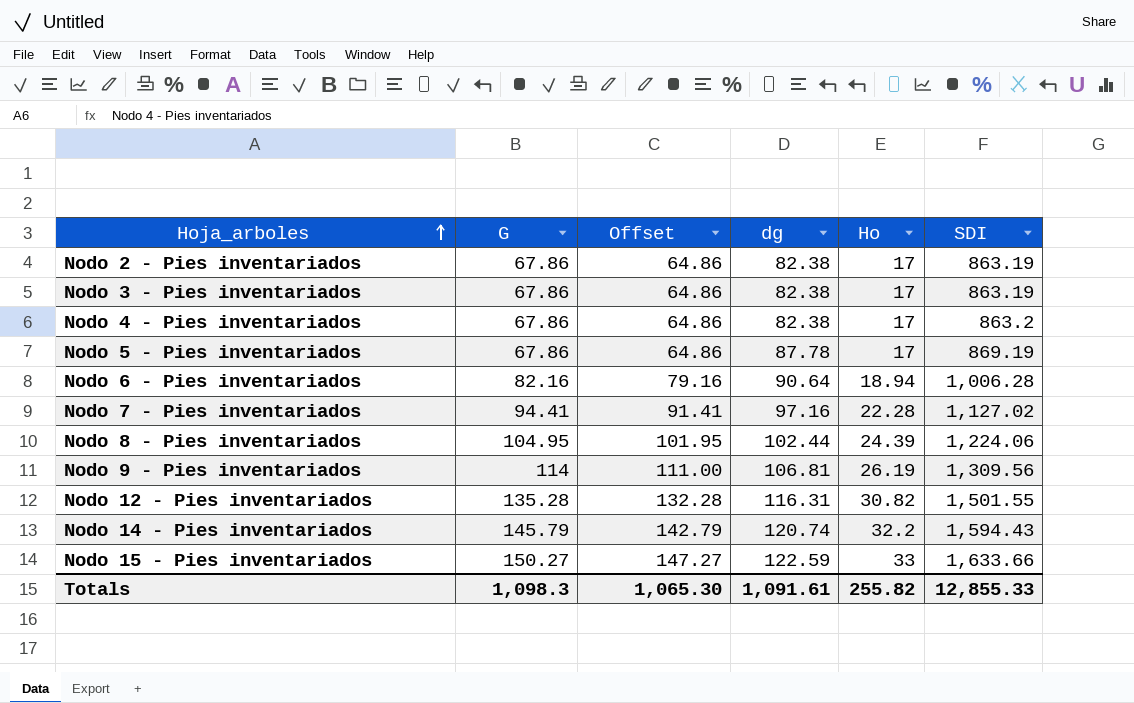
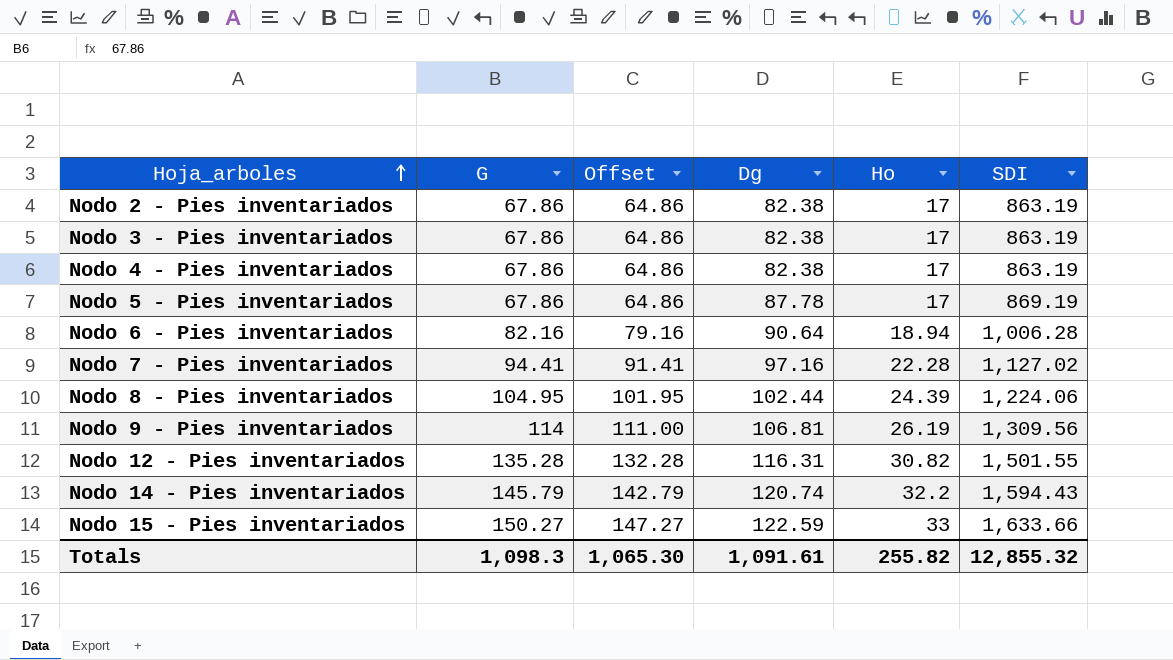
column name: dg -> Dg
Nodo 4 - Pies inventariados | SDI: 863.2 -> 863.19
Totals | SDI: 12,855.33 -> 12,855.32

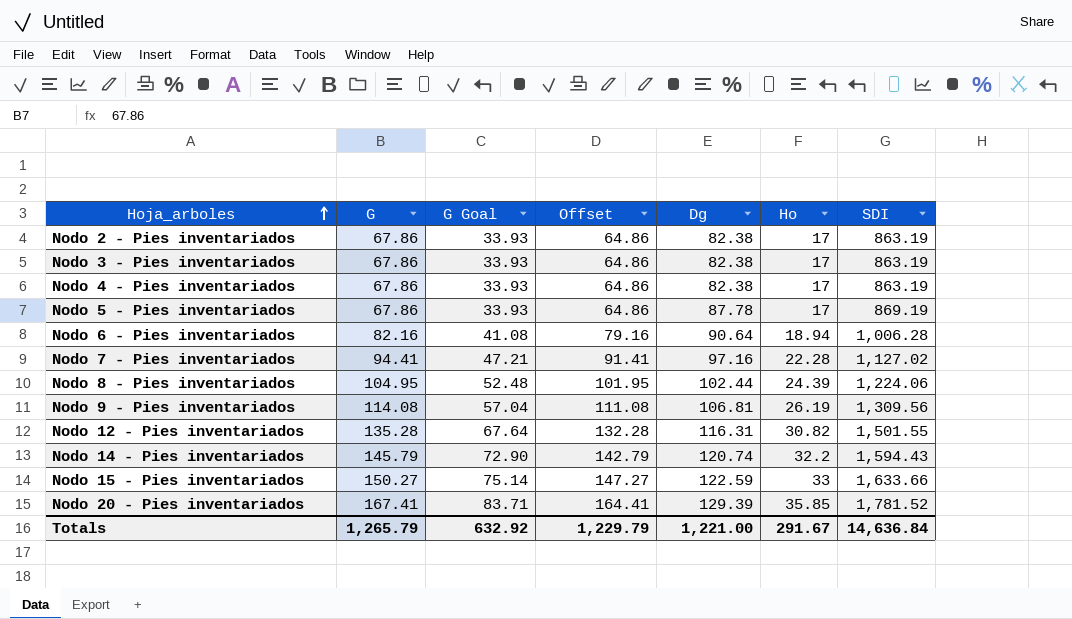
column G Goal | formula: none -> [G] * 0.5
Nodo 9 - Pies inventariados | G: 114 -> 114.08
Nodo 9 - Pies inventariados | Offset: 111.00 -> 111.08
row Nodo 20 - Pies inventariados: none -> 167.41 | 83.71 | 164.41 | 129.39 | 35.85 | 1,781.52
Totals | G: 1,098.3 -> 1,265.79
Totals | Offset: 1,065.30 -> 1,229.79
Totals | Dg: 1,091.61 -> 1,221.00
Totals | Ho: 255.82 -> 291.67
Totals | SDI: 12,855.32 -> 14,636.84

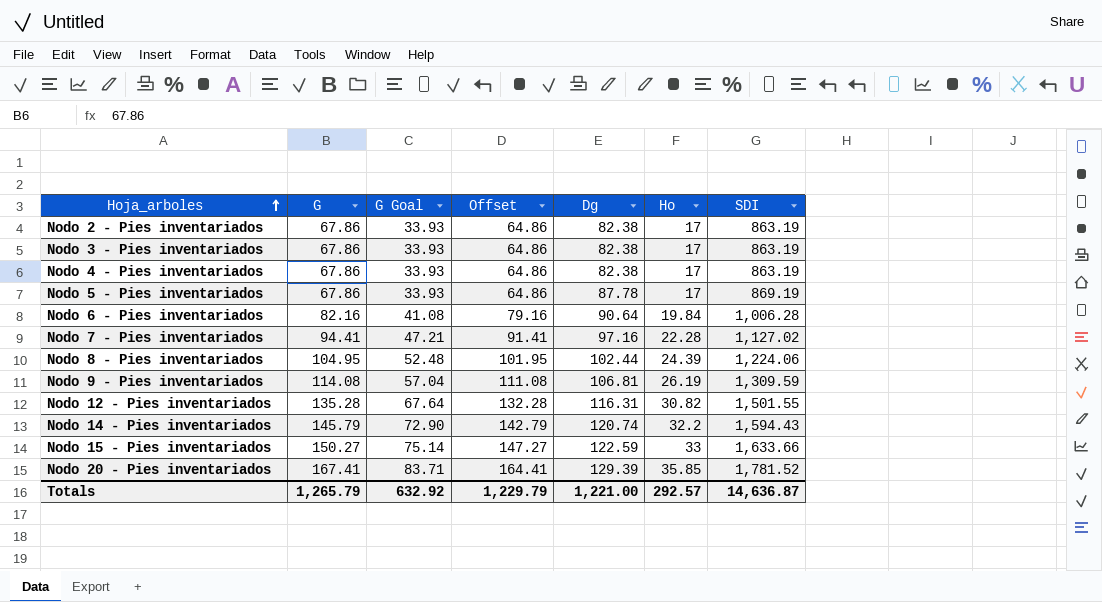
Nodo 6 - Pies inventariados | Ho: 18.94 -> 19.84
Nodo 9 - Pies inventariados | SDI: 1,309.56 -> 1,309.59
Totals | Ho: 291.67 -> 292.57
Totals | SDI: 14,636.84 -> 14,636.87

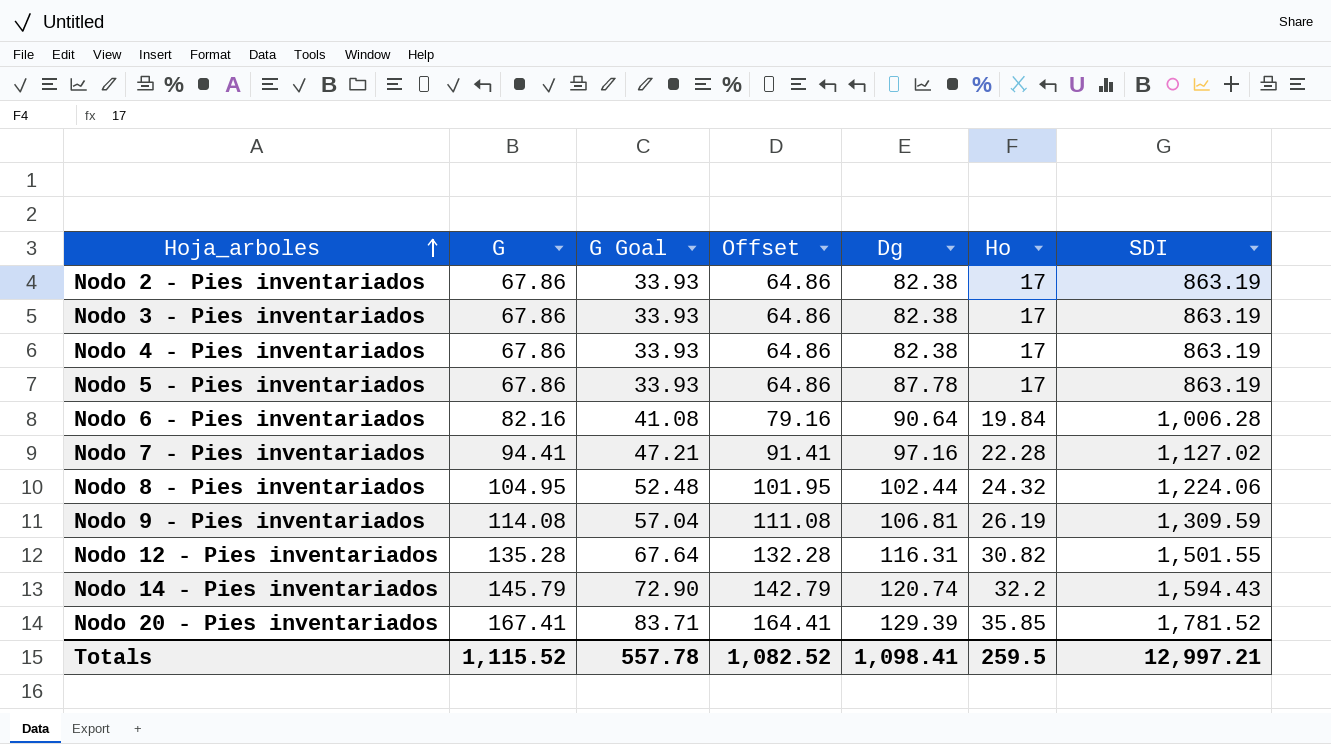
row Nodo 15 - Pies inventariados: 150.27 | 75.14 | 147.27 | 122.59 | 33 | 1,633.66 -> none
Nodo 5 - Pies inventariados | SDI: 869.19 -> 863.19
Nodo 8 - Pies inventariados | Ho: 24.39 -> 24.32
Totals | G: 1,265.79 -> 1,115.52
Totals | G Goal: 632.92 -> 557.78
Totals | Offset: 1,229.79 -> 1,082.52
Totals | Dg: 1,221.00 -> 1,098.41
Totals | Ho: 292.57 -> 259.5
Totals | SDI: 14,636.87 -> 12,997.21

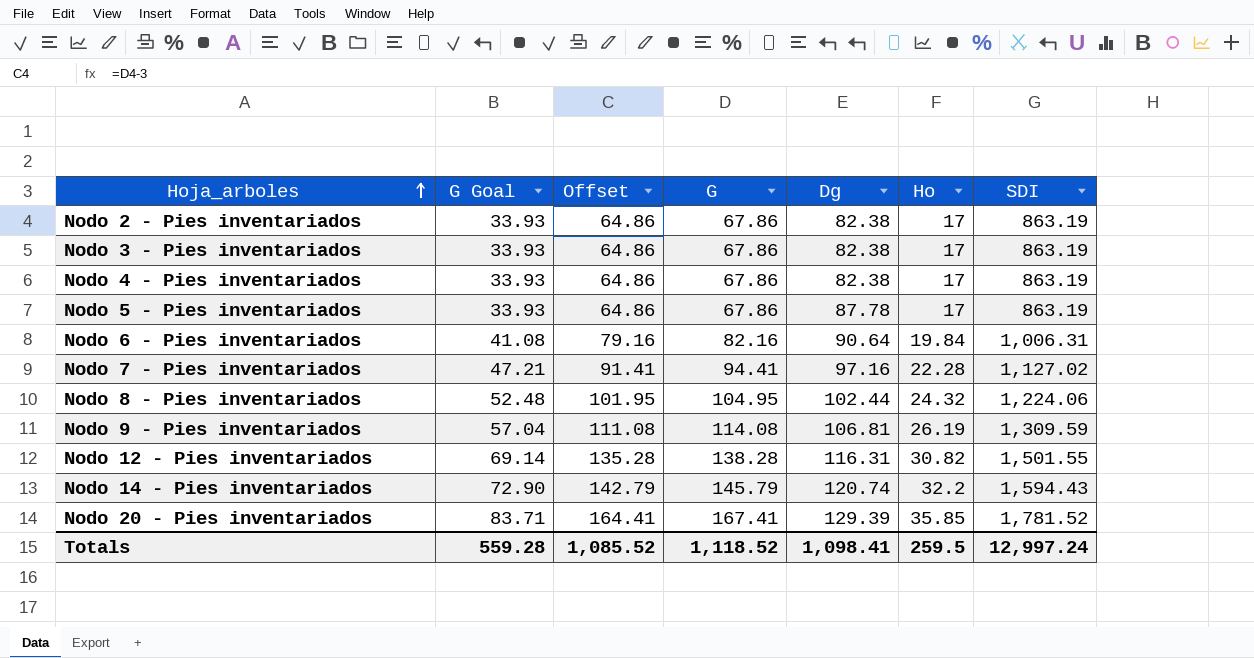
column G | position: 2 -> 4
Nodo 6 - Pies inventariados | SDI: 1,006.28 -> 1,006.31
Nodo 12 - Pies inventariados | G Goal: 67.64 -> 69.14
Nodo 12 - Pies inventariados | Offset: 132.28 -> 135.28
Nodo 12 - Pies inventariados | G: 135.28 -> 138.28
Totals | G Goal: 557.78 -> 559.28
Totals | Offset: 1,082.52 -> 1,085.52
Totals | G: 1,115.52 -> 1,118.52
Totals | SDI: 12,997.21 -> 12,997.24

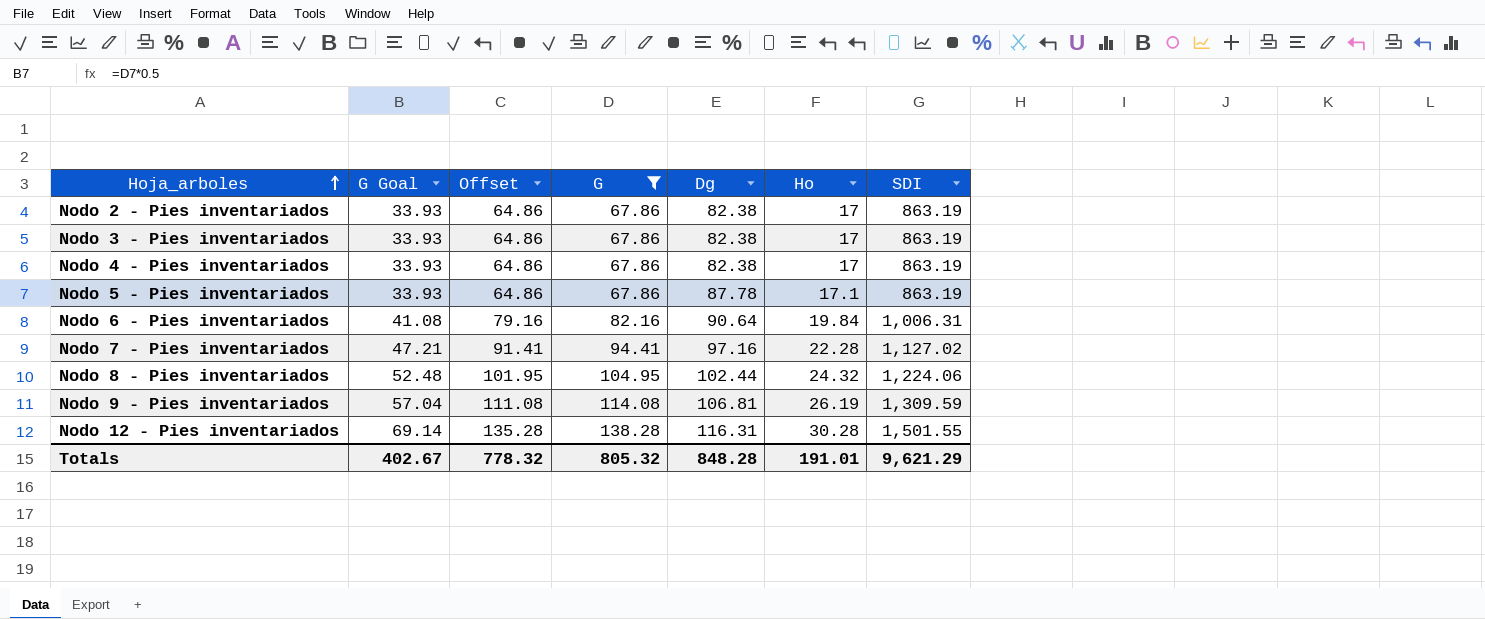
filter: none -> G <= 138.28
Nodo 5 - Pies inventariados | Ho: 17 -> 17.1
Nodo 12 - Pies inventariados | Ho: 30.82 -> 30.28
Totals | G Goal: 559.28 -> 402.67
Totals | Offset: 1,085.52 -> 778.32
Totals | G: 1,118.52 -> 805.32
Totals | Dg: 1,098.41 -> 848.28
Totals | Ho: 259.5 -> 191.01
Totals | SDI: 12,997.24 -> 9,621.29

